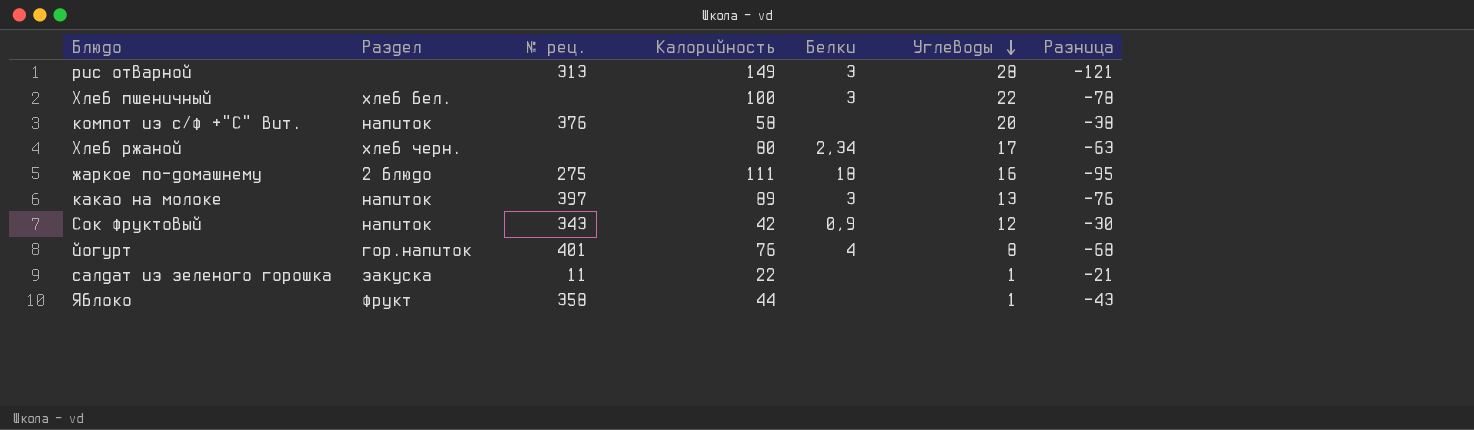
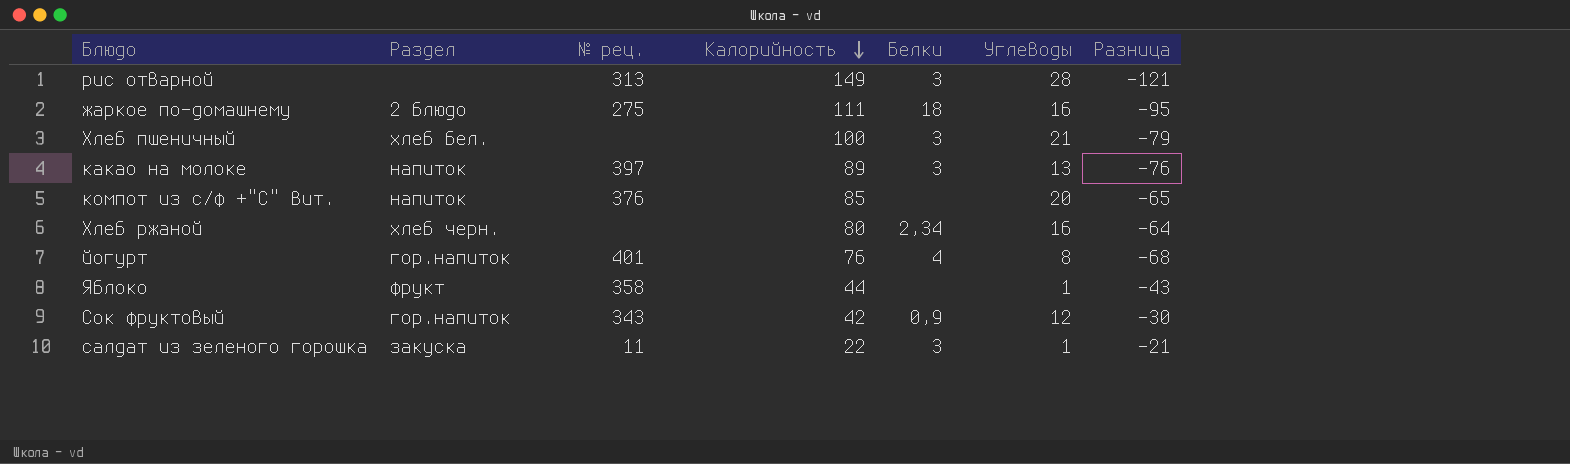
row order: Углеводы descending -> Калорийность descending
Хлеб пшеничный | Углеводы: 22 -> 21
Хлеб пшеничный | Разница: -78 -> -79
компот из с/ф +"С" вит. | Калорийность: 58 -> 85
компот из с/ф +"С" вит. | Разница: -38 -> -65
Хлеб ржаной | Углеводы: 17 -> 16
Хлеб ржаной | Разница: -63 -> -64
Сок фруктовый | Раздел: напиток -> гор.напиток
салдат из зеленого горошка | Белки: none -> 3

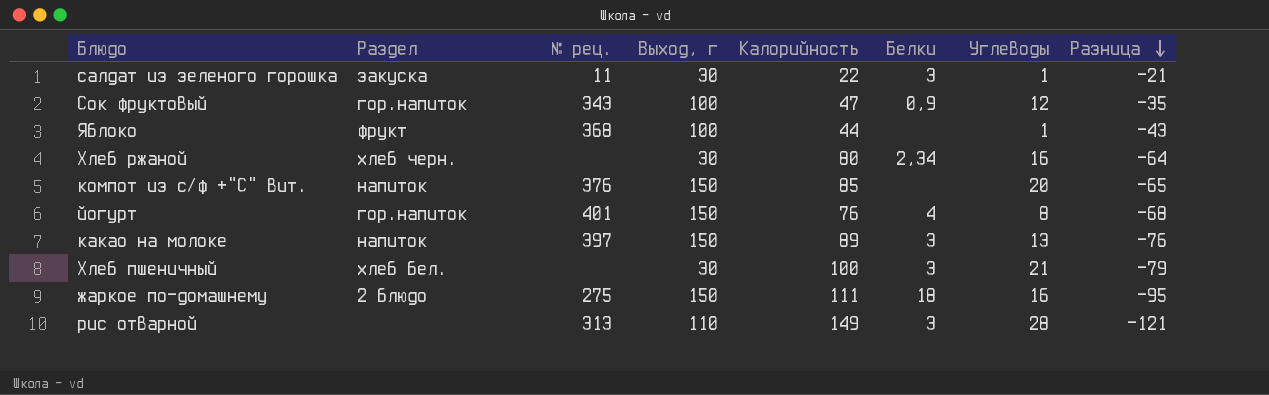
row order: Калорийность descending -> Разница descending
column Выход, г | position: none -> 4
Сок фруктовый | Калорийность: 42 -> 47
Сок фруктовый | Разница: -30 -> -35
Яблоко | № рец.: 358 -> 368

